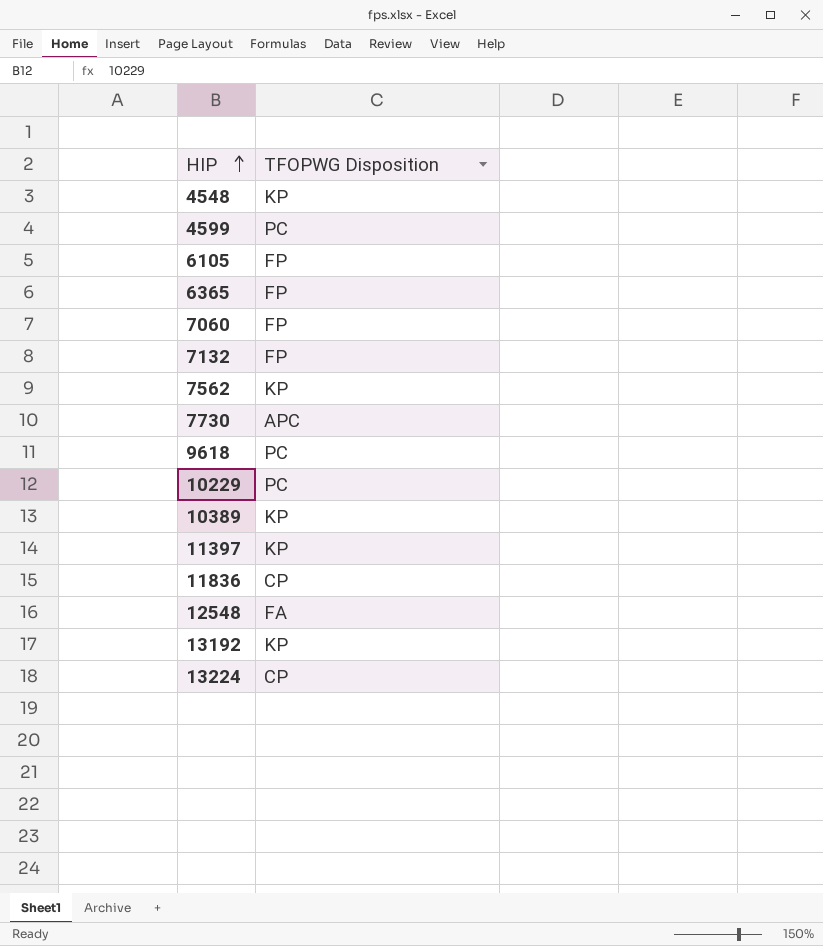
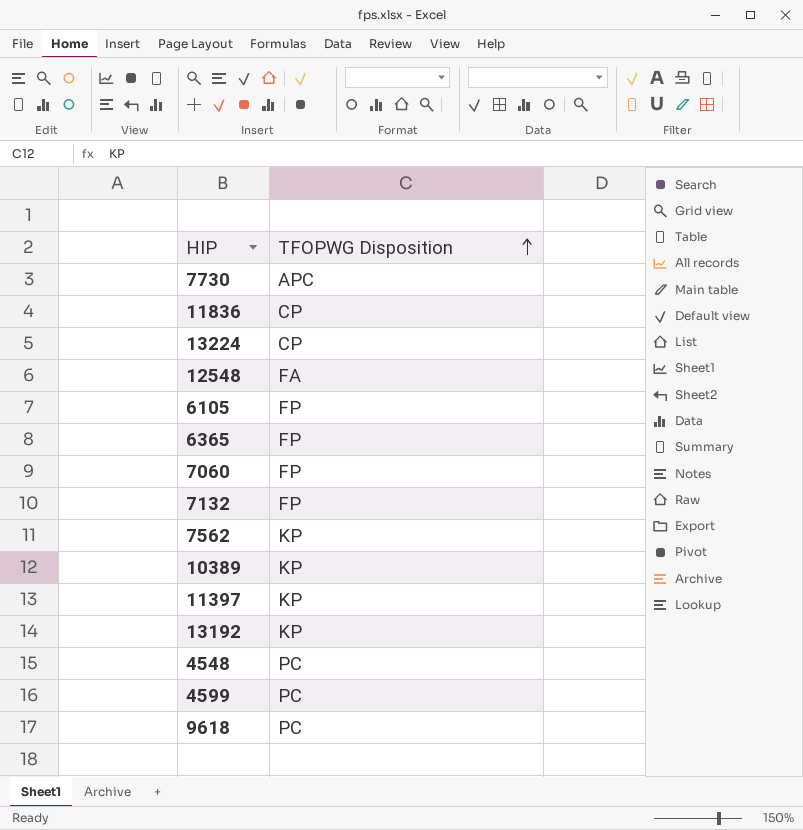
row order: HIP ascending -> TFOPWG Disposition ascending
row 10229: PC -> none
4548 | TFOPWG Disposition: KP -> PC

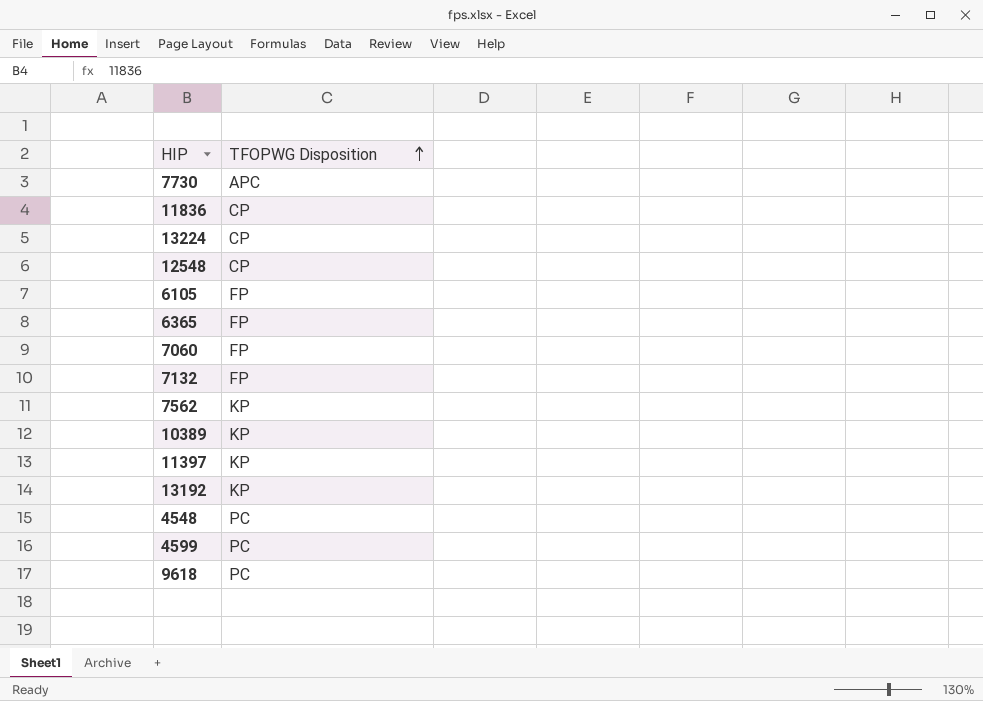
12548 | TFOPWG Disposition: FA -> CP

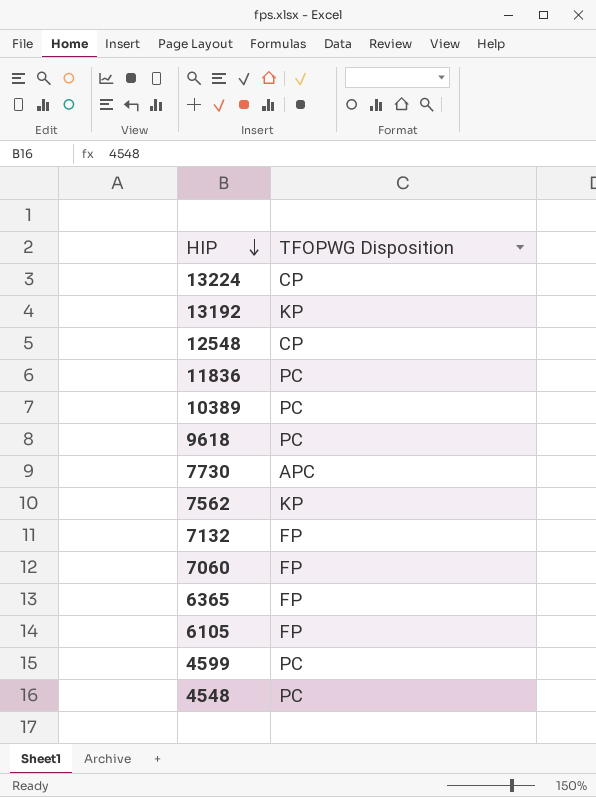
row order: TFOPWG Disposition ascending -> HIP descending
row 11397: KP -> none
11836 | TFOPWG Disposition: CP -> PC
10389 | TFOPWG Disposition: KP -> PC

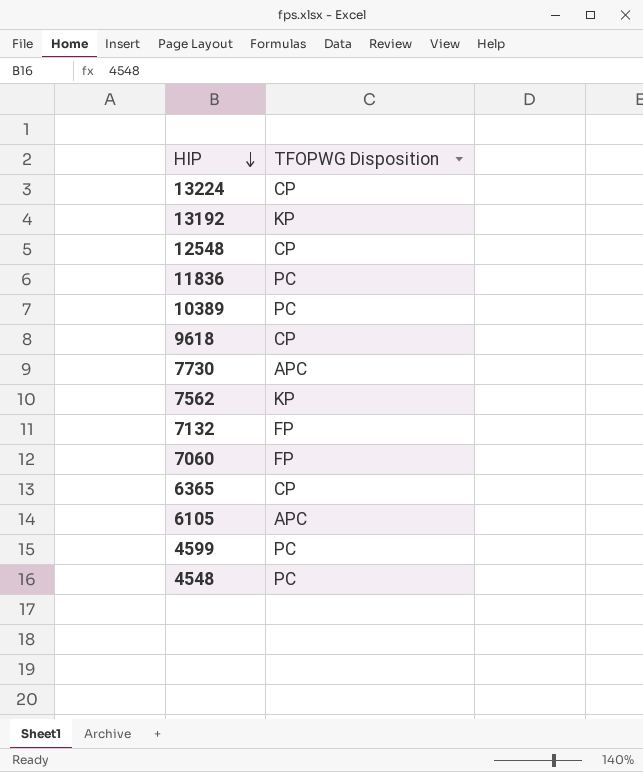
9618 | TFOPWG Disposition: PC -> CP
6365 | TFOPWG Disposition: FP -> CP
6105 | TFOPWG Disposition: FP -> APC

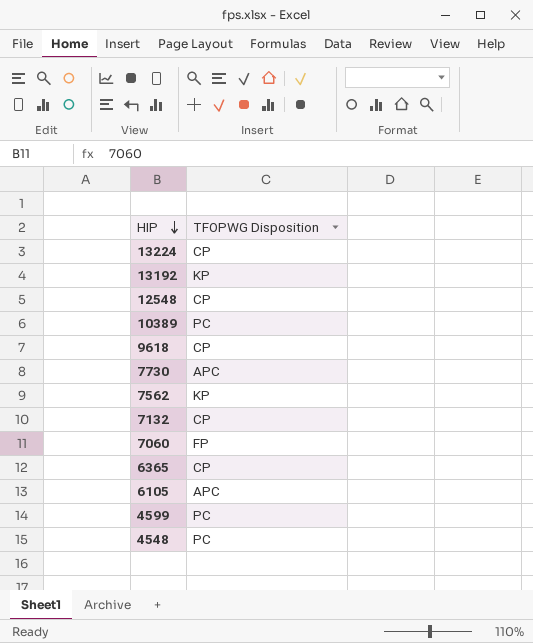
row 11836: PC -> none
7132 | TFOPWG Disposition: FP -> CP

